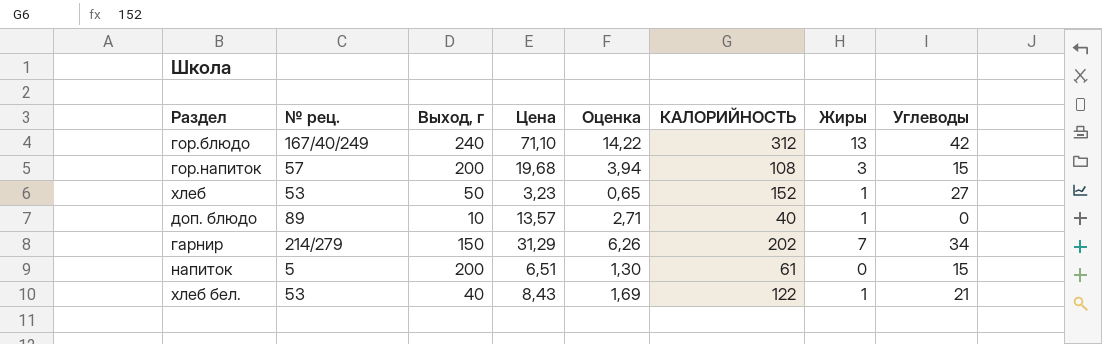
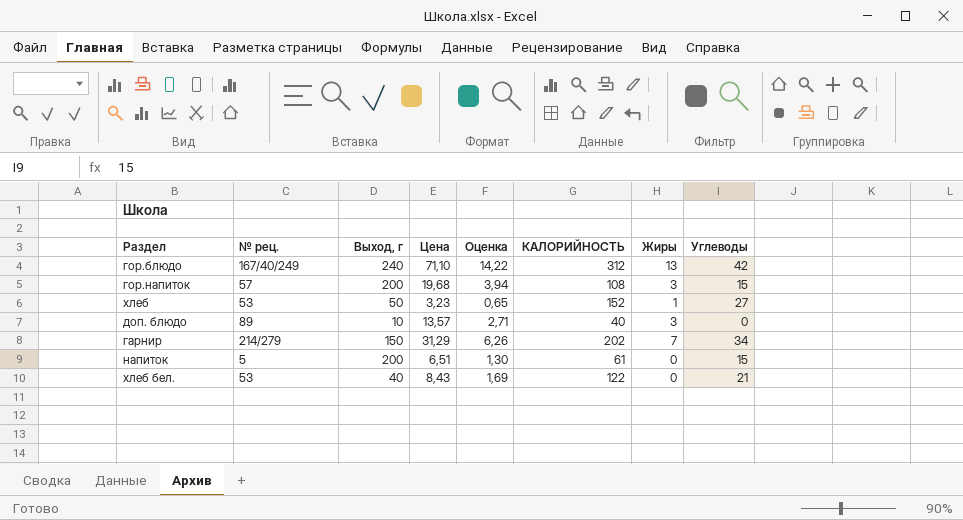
доп. блюдо | Жиры: 1 -> 3
хлеб бел. | Жиры: 1 -> 0

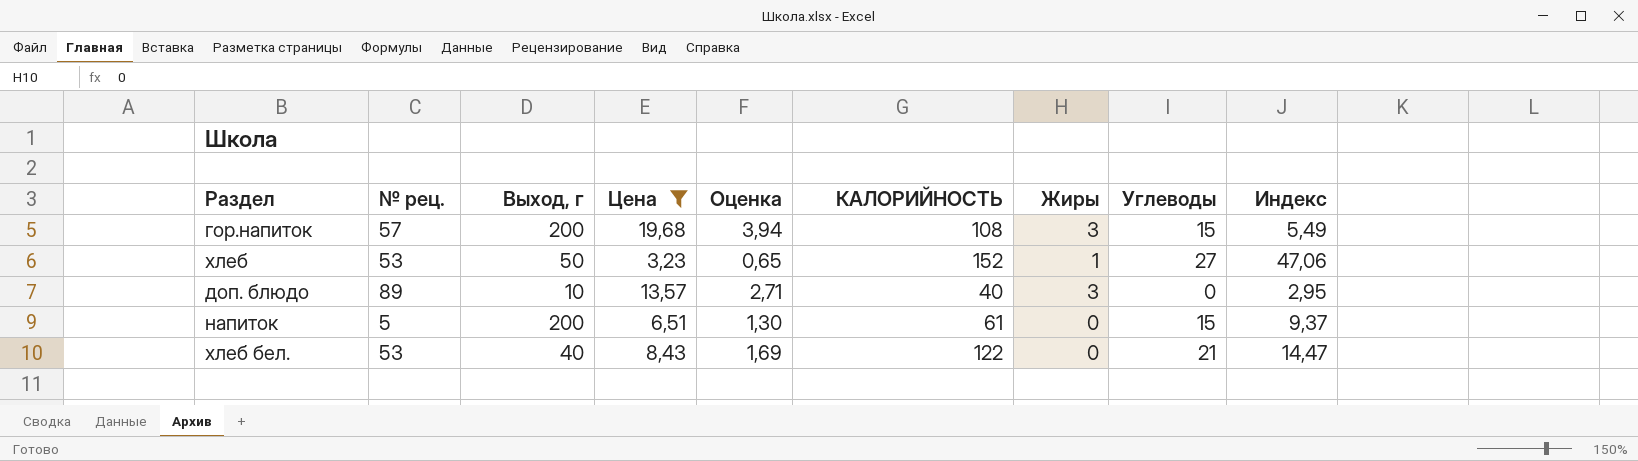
filter: none -> Цена <= 19,68
column Индекс | formula: none -> [КАЛОРИЙНОСТЬ] / [Цена]

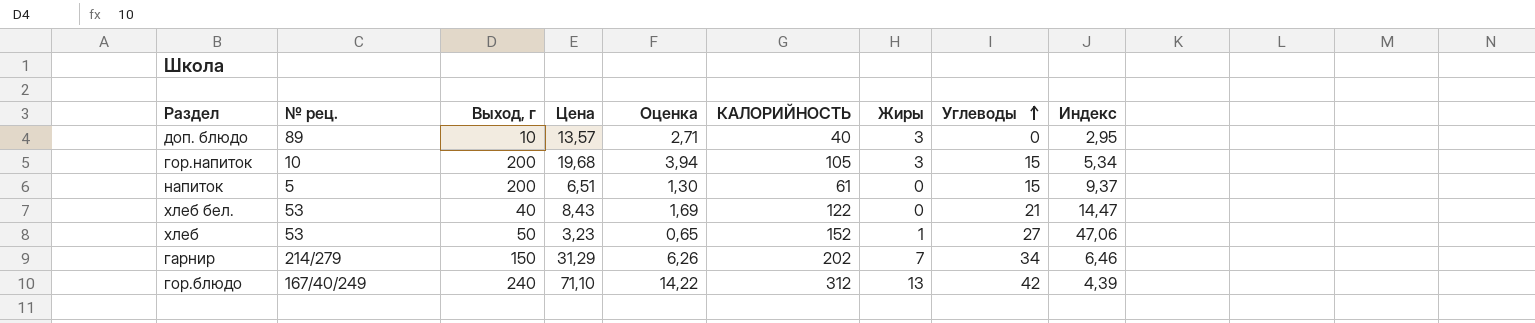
filter: Цена <= 19,68 -> none
row order: none -> Углеводы ascending
гор.напиток | № рец.: 57 -> 10
гор.напиток | КАЛОРИЙНОСТЬ: 108 -> 105
гор.напиток | Индекс: 5,49 -> 5,34

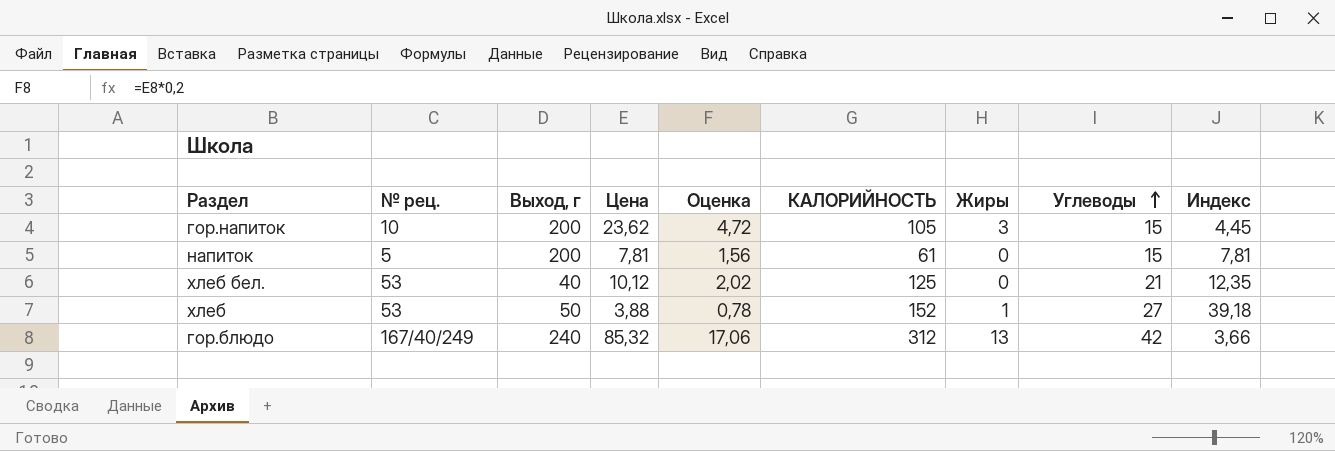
row доп. блюдо: 89 | 10 | 13,57 | 2,71 | 40 | 3 | 0 | 2,95 -> none
row гарнир: 214/279 | 150 | 31,29 | 6,26 | 202 | 7 | 34 | 6,46 -> none
гор.напиток | Цена: 19,68 -> 23,62
гор.напиток | Оценка: 3,94 -> 4,72
гор.напиток | Индекс: 5,34 -> 4,45
напиток | Цена: 6,51 -> 7,81
напиток | Оценка: 1,30 -> 1,56
напиток | Индекс: 9,37 -> 7,81
хлеб бел. | Цена: 8,43 -> 10,12
хлеб бел. | Оценка: 1,69 -> 2,02
хлеб бел. | КАЛОРИЙНОСТЬ: 122 -> 125
хлеб бел. | Индекс: 14,47 -> 12,35
хлеб | Цена: 3,23 -> 3,88
хлеб | Оценка: 0,65 -> 0,78
хлеб | Индекс: 47,06 -> 39,18
гор.блюдо | Цена: 71,10 -> 85,32
гор.блюдо | Оценка: 14,22 -> 17,06
гор.блюдо | Индекс: 4,39 -> 3,66

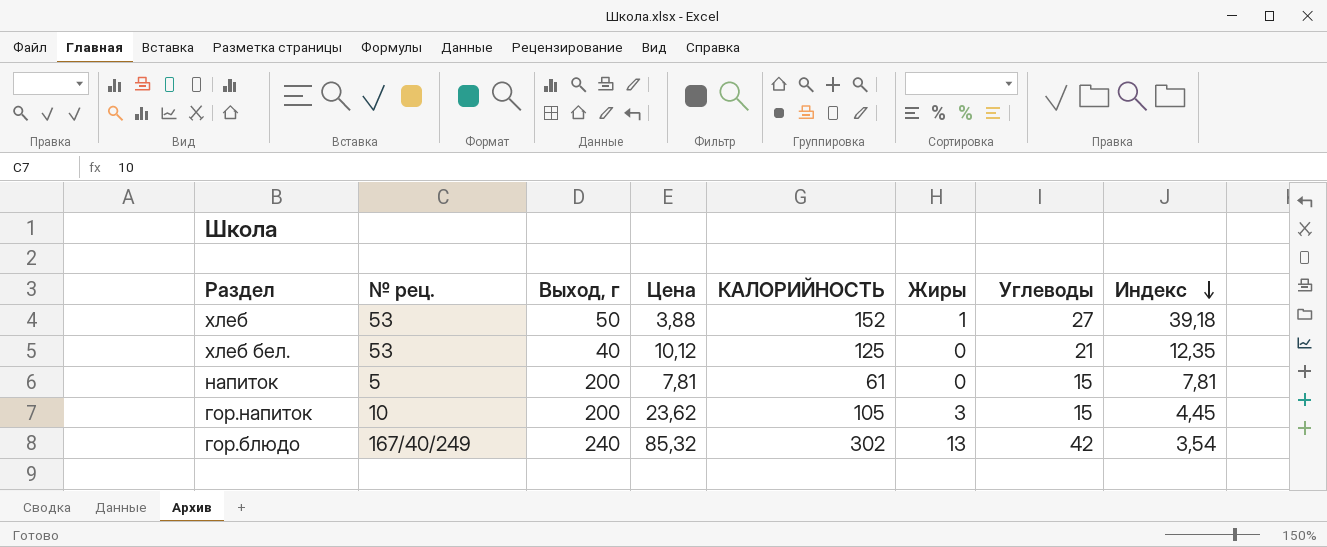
row order: Углеводы ascending -> Индекс descending
column Оценка | formula: [Цена] * 0,2 -> none
гор.блюдо | КАЛОРИЙНОСТЬ: 312 -> 302
гор.блюдо | Индекс: 3,66 -> 3,54

